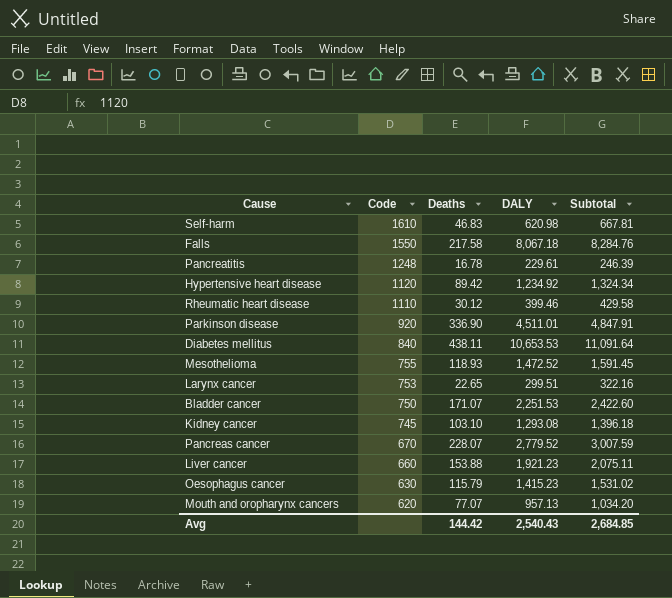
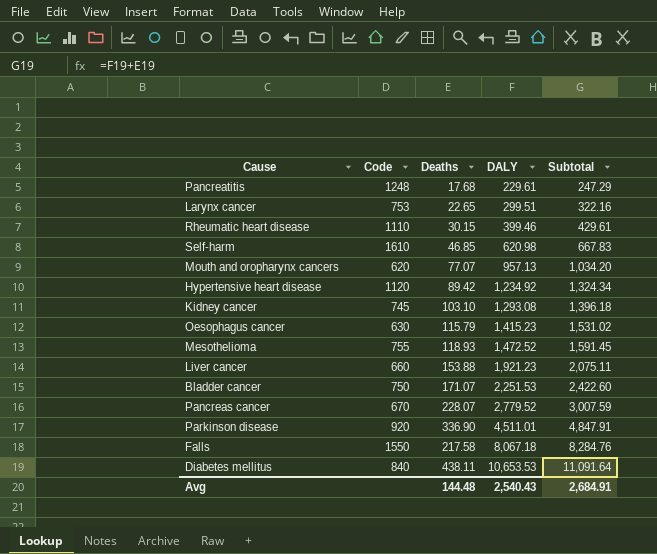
row order: Code descending -> DALY ascending
Pancreatitis | Deaths: 16.78 -> 17.68
Pancreatitis | Subtotal: 246.39 -> 247.29
Rheumatic heart disease | Deaths: 30.12 -> 30.15
Rheumatic heart disease | Subtotal: 429.58 -> 429.61
Self-harm | Deaths: 46.83 -> 46.85
Self-harm | Subtotal: 667.81 -> 667.83
Avg | Deaths: 144.42 -> 144.48
Avg | Subtotal: 2,684.85 -> 2,684.91

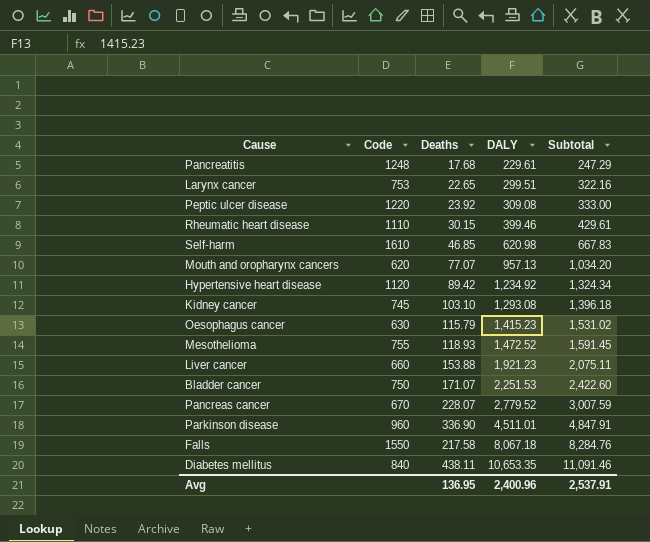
row Peptic ulcer disease: none -> 1220 | 23.92 | 309.08 | 333.00
Parkinson disease | Code: 920 -> 960
Diabetes mellitus | DALY: 10,653.53 -> 10,653.35
Diabetes mellitus | Subtotal: 11,091.64 -> 11,091.46
Avg | Deaths: 144.48 -> 136.95
Avg | DALY: 2,540.43 -> 2,400.96
Avg | Subtotal: 2,684.91 -> 2,537.91

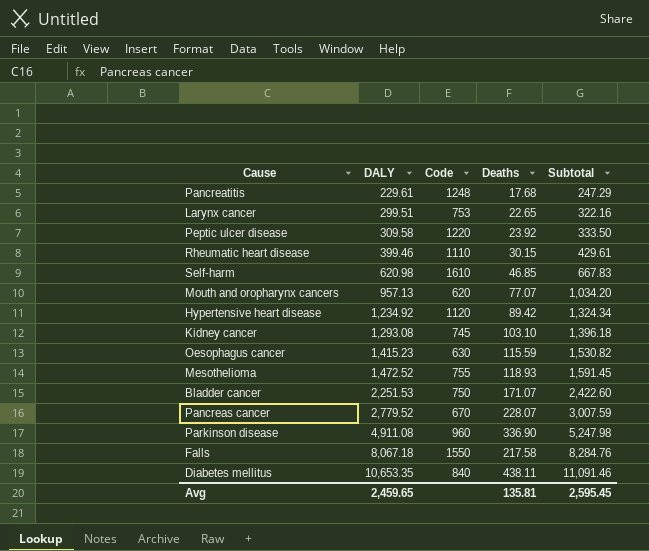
column DALY | position: 4 -> 2
row Liver cancer: 660 | 153.88 | 1,921.23 | 2,075.11 -> none
Peptic ulcer disease | DALY: 309.08 -> 309.58
Peptic ulcer disease | Subtotal: 333.00 -> 333.50
Oesophagus cancer | Deaths: 115.79 -> 115.59
Oesophagus cancer | Subtotal: 1,531.02 -> 1,530.82
Parkinson disease | DALY: 4,511.01 -> 4,911.08
Parkinson disease | Subtotal: 4,847.91 -> 5,247.98
Avg | DALY: 2,400.96 -> 2,459.65
Avg | Deaths: 136.95 -> 135.81
Avg | Subtotal: 2,537.91 -> 2,595.45

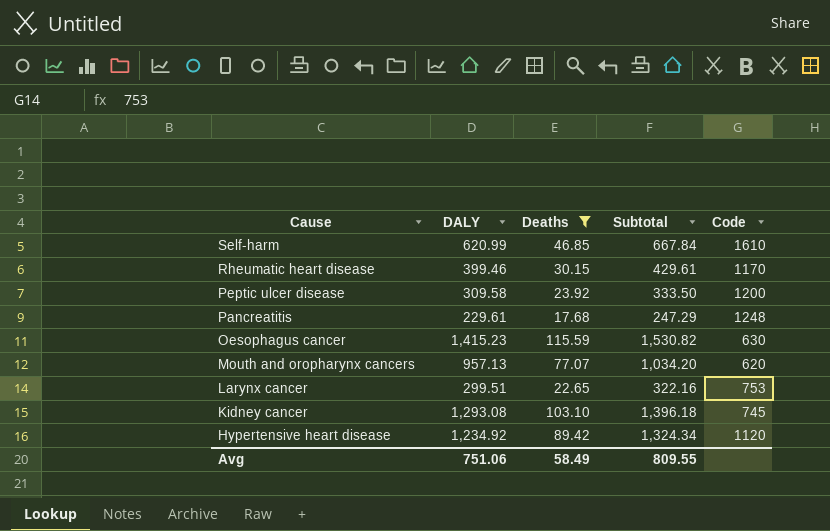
filter: none -> Deaths <= 115.59
row order: DALY ascending -> Cause descending
column Code | position: 3 -> 5
Self-harm | DALY: 620.98 -> 620.99
Self-harm | Subtotal: 667.83 -> 667.84
Rheumatic heart disease | Code: 1110 -> 1170
Peptic ulcer disease | Code: 1220 -> 1200
Avg | DALY: 2,459.65 -> 751.06
Avg | Deaths: 135.81 -> 58.49
Avg | Subtotal: 2,595.45 -> 809.55

